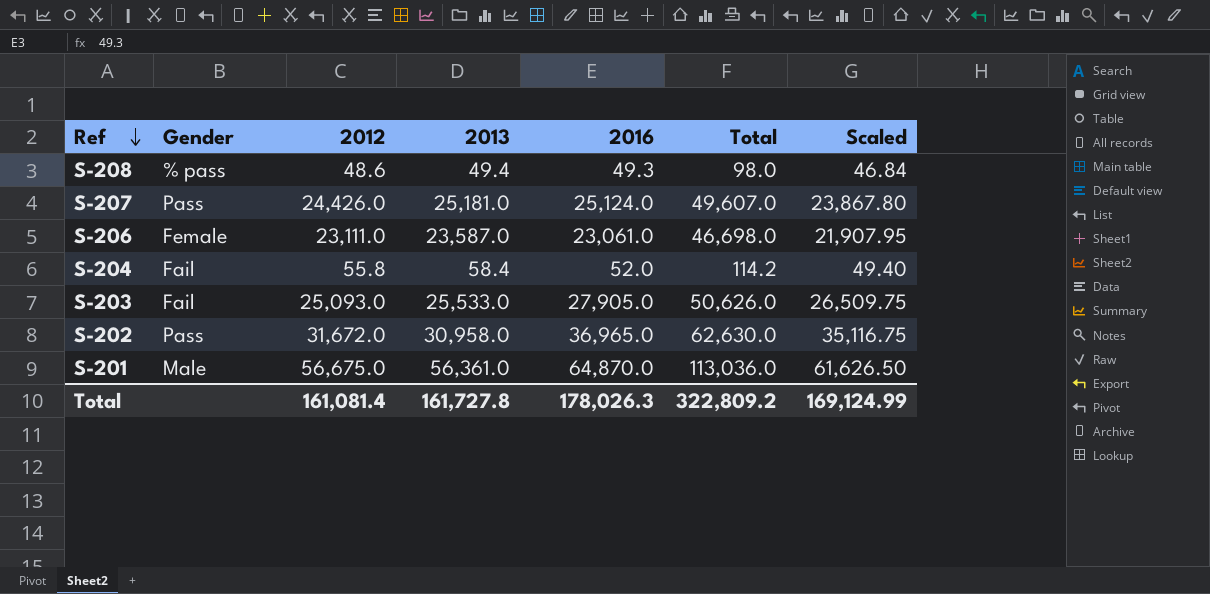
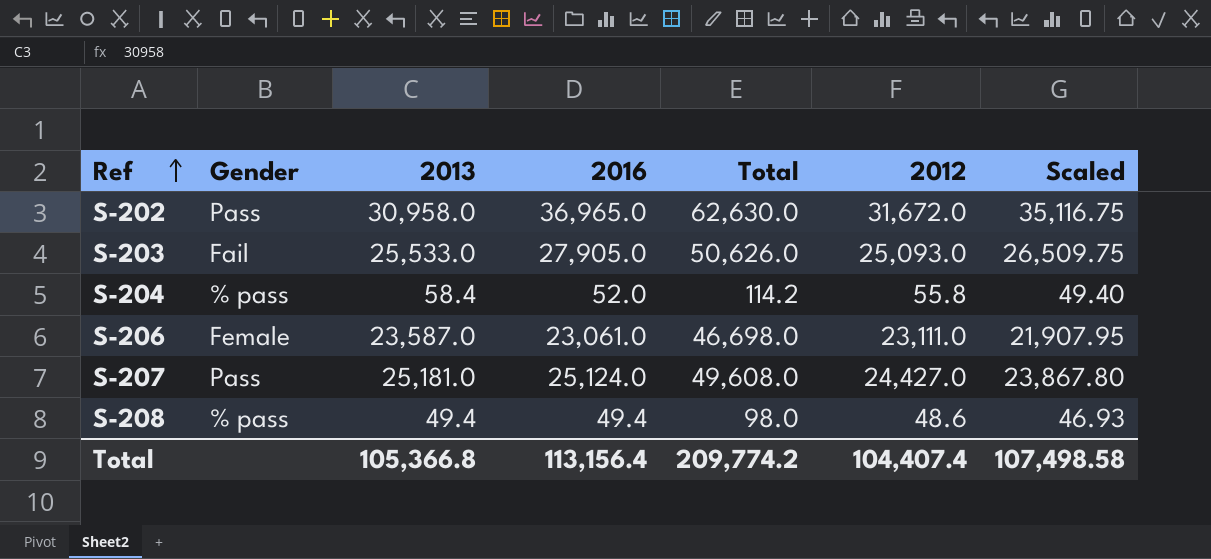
row order: Ref descending -> Ref ascending
column 2012 | position: 3 -> 6
row S-201: Male | 56,675.0 | 56,361.0 | 64,870.0 | 113,036.0 | 61,626.50 -> none
S-204 | Gender: Fail -> % pass
S-207 | Total: 49,607.0 -> 49,608.0
S-207 | 2012: 24,426.0 -> 24,427.0
S-208 | 2016: 49.3 -> 49.4
S-208 | Scaled: 46.84 -> 46.93
Total | 2013: 161,727.8 -> 105,366.8
Total | 2016: 178,026.3 -> 113,156.4
Total | Total: 322,809.2 -> 209,774.2
Total | 2012: 161,081.4 -> 104,407.4
Total | Scaled: 169,124.99 -> 107,498.58

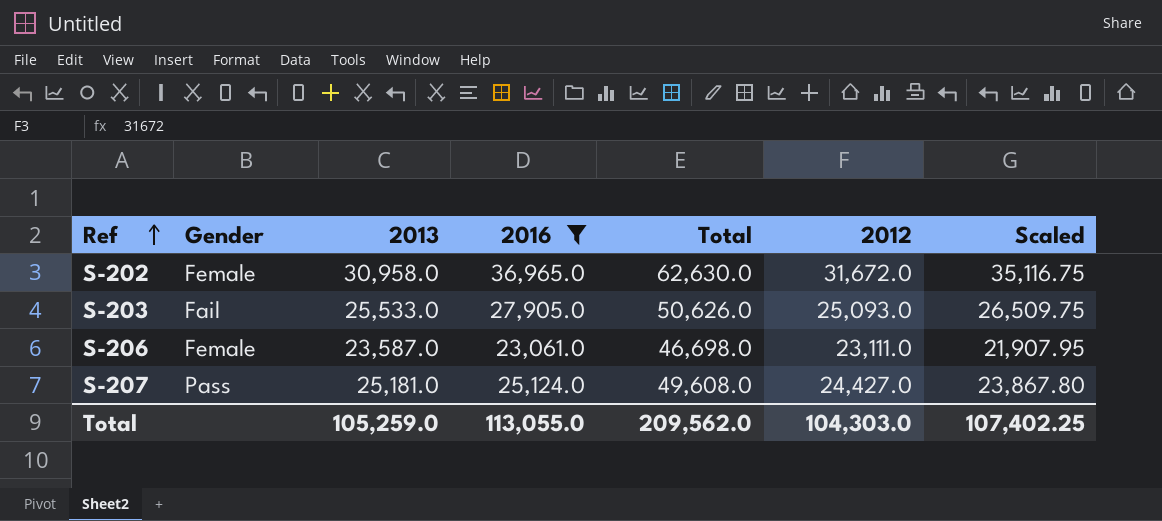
filter: none -> 2016 >= 23,061.0
S-202 | Gender: Pass -> Female
Total | 2013: 105,366.8 -> 105,259.0
Total | 2016: 113,156.4 -> 113,055.0
Total | Total: 209,774.2 -> 209,562.0
Total | 2012: 104,407.4 -> 104,303.0
Total | Scaled: 107,498.58 -> 107,402.25

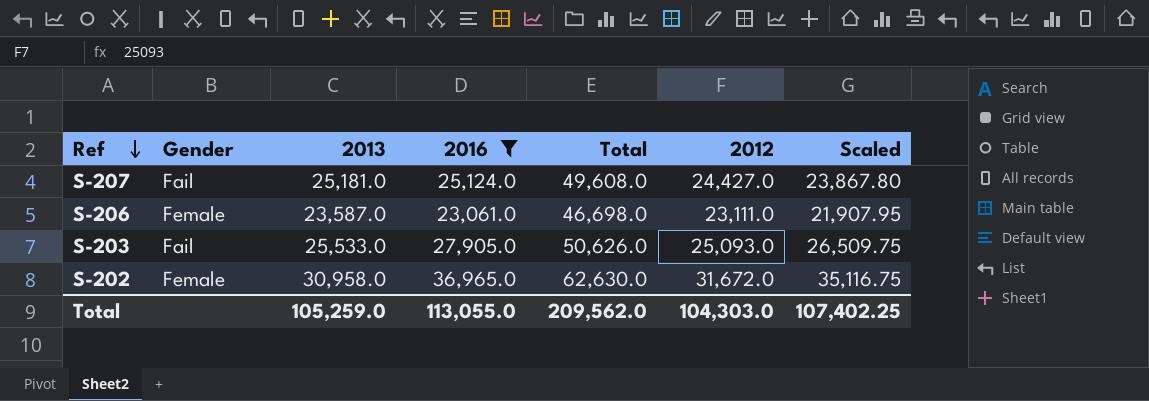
row order: Ref ascending -> Ref descending
S-207 | Gender: Pass -> Fail

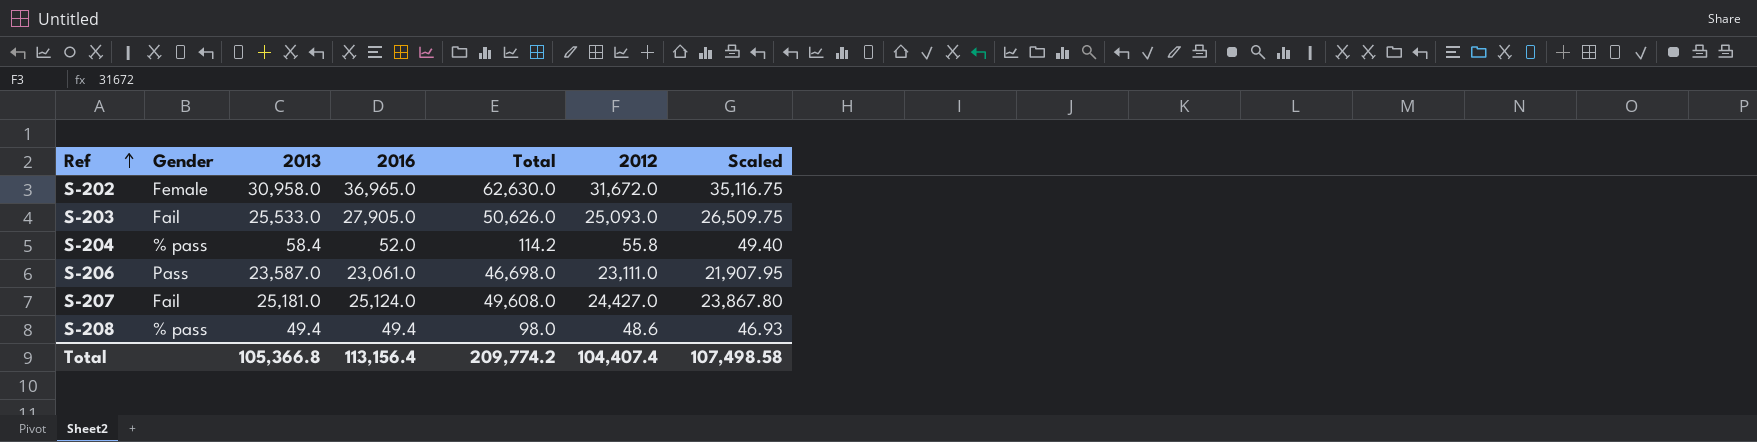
filter: 2016 >= 23,061.0 -> none
row order: Ref descending -> Ref ascending
S-206 | Gender: Female -> Pass
Total | 2013: 105,259.0 -> 105,366.8
Total | 2016: 113,055.0 -> 113,156.4
Total | Total: 209,562.0 -> 209,774.2
Total | 2012: 104,303.0 -> 104,407.4
Total | Scaled: 107,402.25 -> 107,498.58

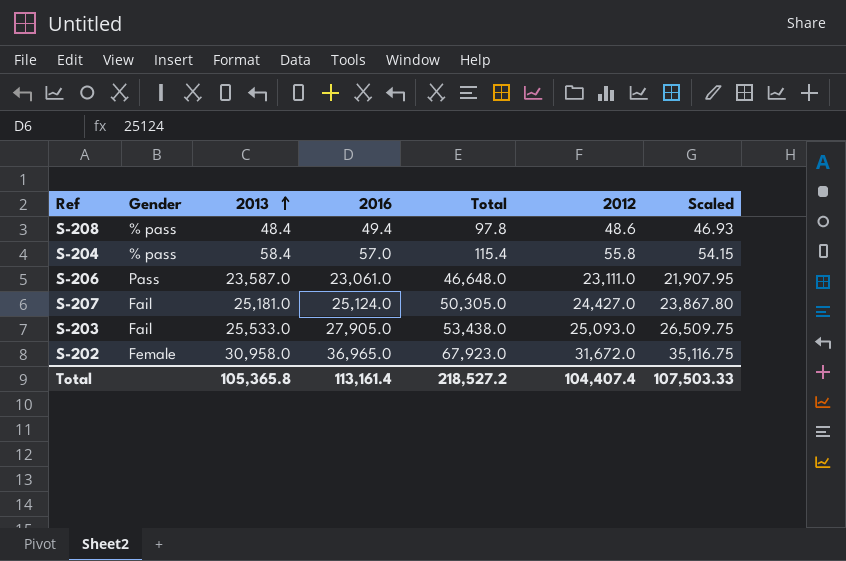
row order: Ref ascending -> 2013 ascending
column Total | formula: [2013] + [2012] -> [2013] + [2016]
S-208 | 2013: 49.4 -> 48.4
S-204 | 2016: 52.0 -> 57.0
S-204 | Scaled: 49.40 -> 54.15
Total | 2013: 105,366.8 -> 105,365.8
Total | 2016: 113,156.4 -> 113,161.4
Total | Total: 209,774.2 -> 218,527.2
Total | Scaled: 107,498.58 -> 107,503.33

